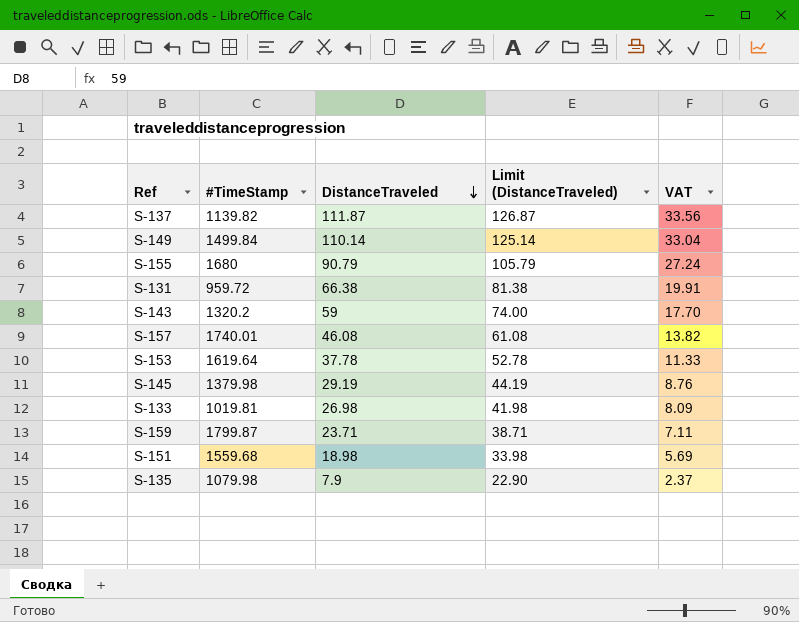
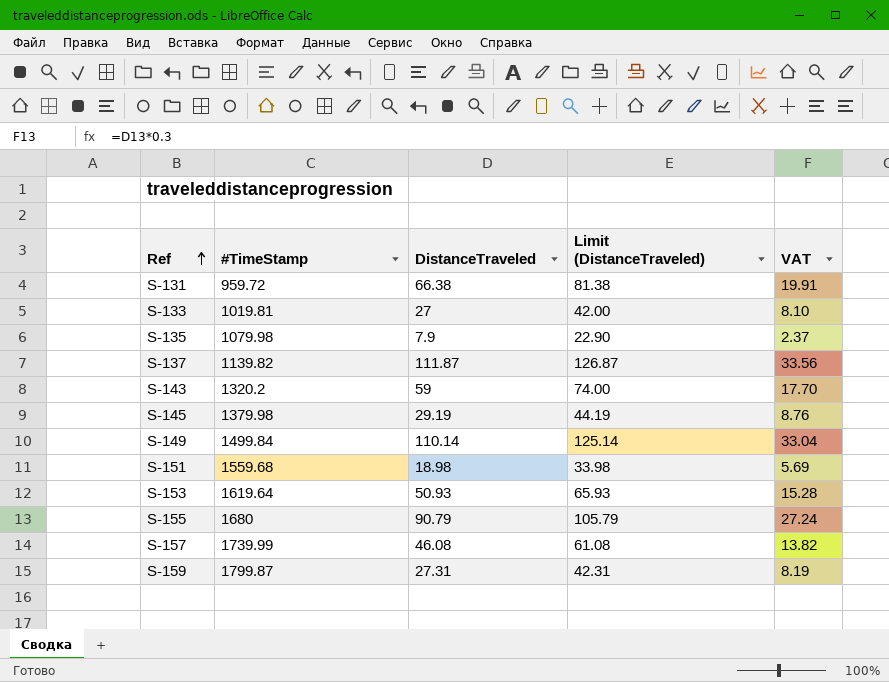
row order: DistanceTraveled descending -> Ref ascending
S-133 | DistanceTraveled: 26.98 -> 27
S-133 | Limit (DistanceTraveled): 41.98 -> 42.00
S-133 | VAT: 8.09 -> 8.10
S-153 | DistanceTraveled: 37.78 -> 50.93
S-153 | Limit (DistanceTraveled): 52.78 -> 65.93
S-153 | VAT: 11.33 -> 15.28
S-157 | #TimeStamp: 1740.01 -> 1739.99
S-159 | DistanceTraveled: 23.71 -> 27.31
S-159 | Limit (DistanceTraveled): 38.71 -> 42.31
S-159 | VAT: 7.11 -> 8.19

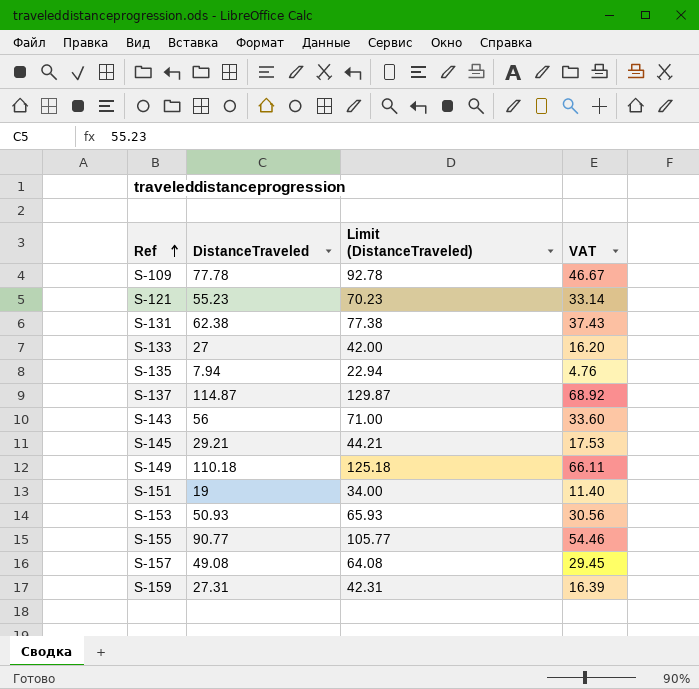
column #TimeStamp | position: 2 -> none
column VAT | formula: [DistanceTraveled] * 0.3 -> [DistanceTraveled] * 0.6
row S-109: none -> 77.78 | 92.78 | 46.67
row S-121: none -> 55.23 | 70.23 | 33.14
S-131 | DistanceTraveled: 66.38 -> 62.38
S-131 | Limit (DistanceTraveled): 81.38 -> 77.38
S-135 | DistanceTraveled: 7.9 -> 7.94
S-135 | Limit (DistanceTraveled): 22.90 -> 22.94
S-137 | DistanceTraveled: 111.87 -> 114.87
S-137 | Limit (DistanceTraveled): 126.87 -> 129.87
S-143 | DistanceTraveled: 59 -> 56
S-143 | Limit (DistanceTraveled): 74.00 -> 71.00
S-145 | DistanceTraveled: 29.19 -> 29.21
S-145 | Limit (DistanceTraveled): 44.19 -> 44.21
S-149 | DistanceTraveled: 110.14 -> 110.18
S-149 | Limit (DistanceTraveled): 125.14 -> 125.18
S-151 | DistanceTraveled: 18.98 -> 19
S-151 | Limit (DistanceTraveled): 33.98 -> 34.00
S-155 | DistanceTraveled: 90.79 -> 90.77
S-155 | Limit (DistanceTraveled): 105.79 -> 105.77
S-157 | DistanceTraveled: 46.08 -> 49.08
S-157 | Limit (DistanceTraveled): 61.08 -> 64.08

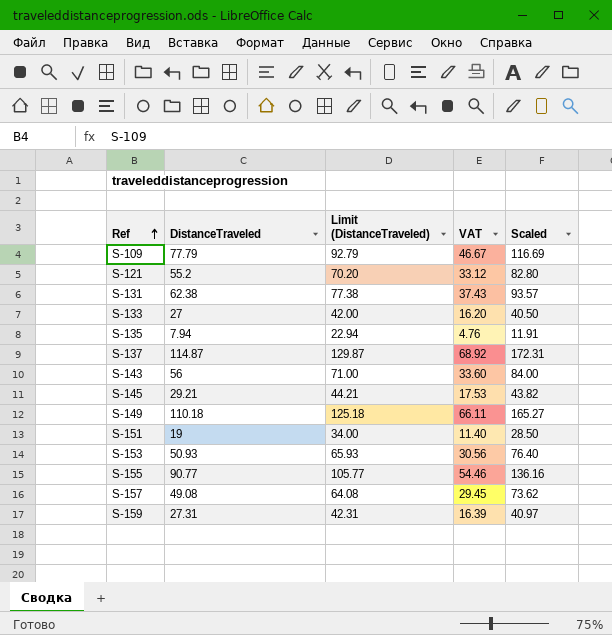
column Scaled | formula: none -> [DistanceTraveled] * 1.5
S-109 | DistanceTraveled: 77.78 -> 77.79
S-109 | Limit (DistanceTraveled): 92.78 -> 92.79
S-121 | DistanceTraveled: 55.23 -> 55.2
S-121 | Limit (DistanceTraveled): 70.23 -> 70.20
S-121 | VAT: 33.14 -> 33.12

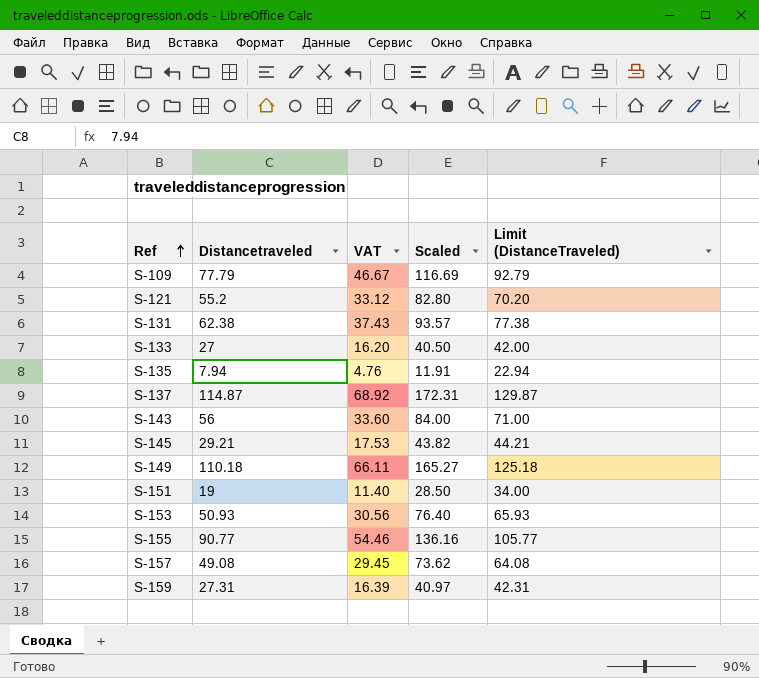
column name: DistanceTraveled -> Distancetraveled
column Limit (DistanceTraveled) | position: 3 -> 5

